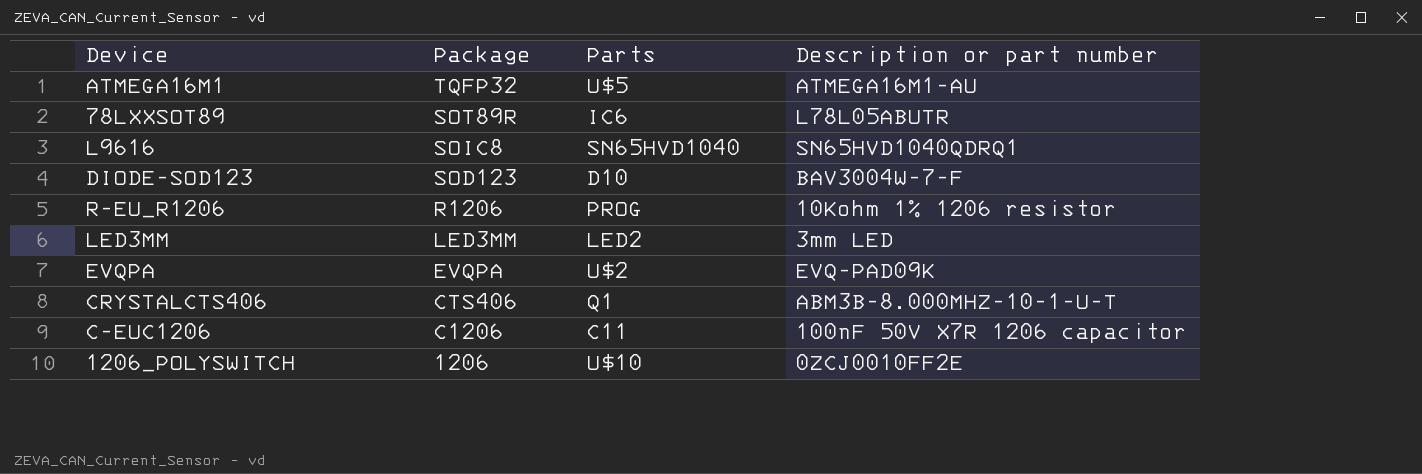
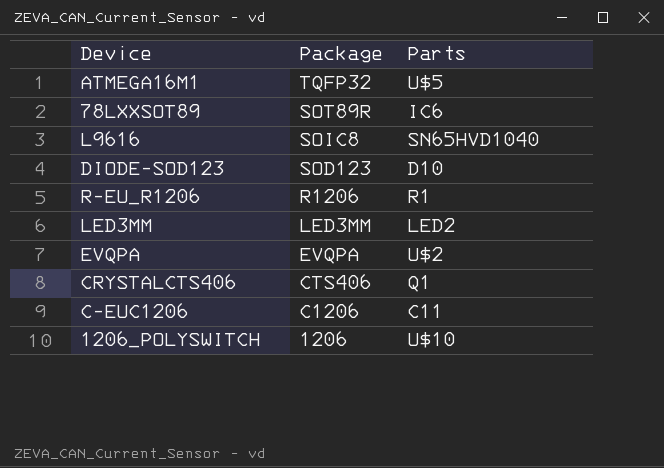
column Description or part number | position: 4 -> none
R-EU_R1206 | Parts: PROG -> R1

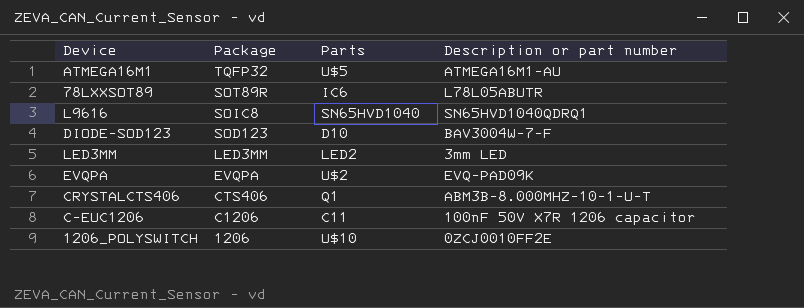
column Description or part number | position: none -> 4
row R-EU_R1206: R1206 | R1 -> none

